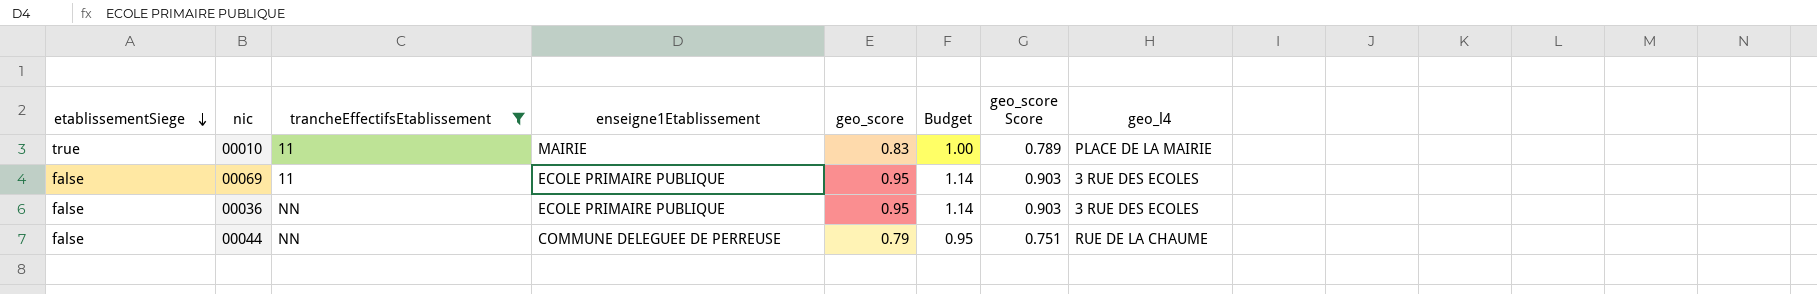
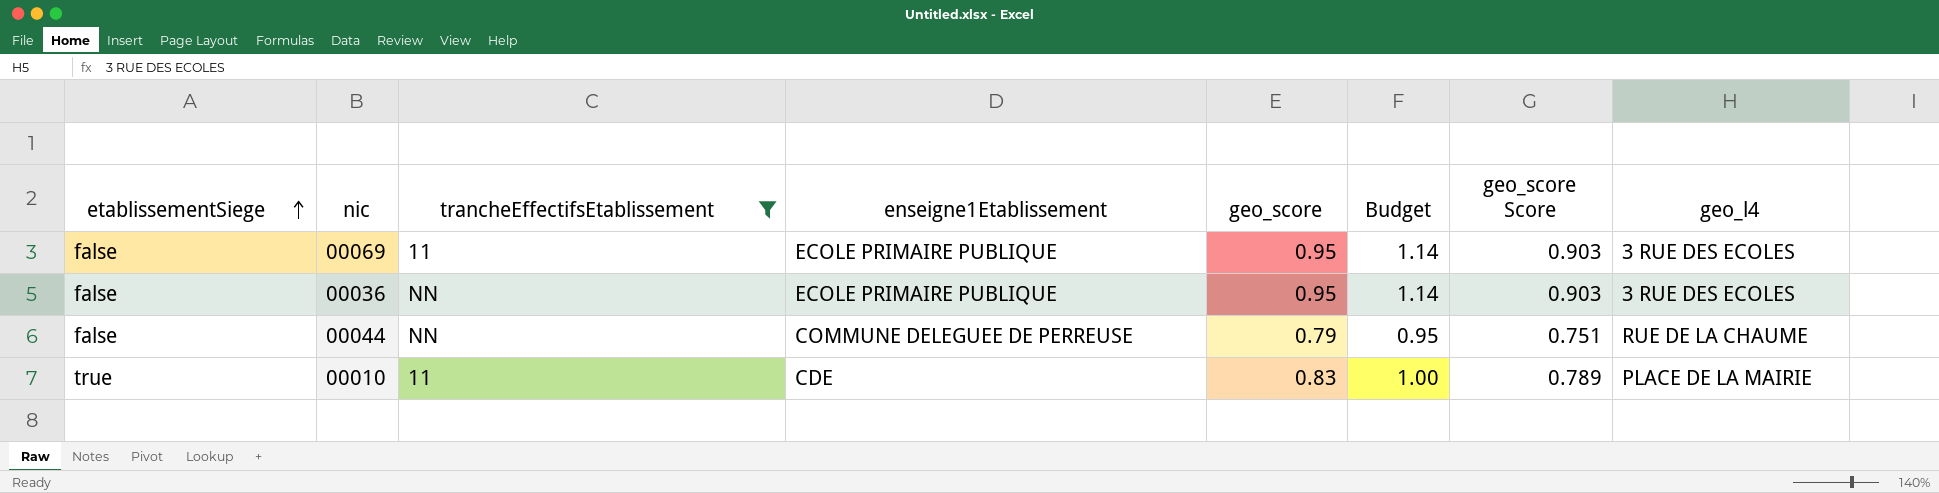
row order: etablissementSiege descending -> etablissementSiege ascending
00010 | enseigne1Etablissement: MAIRIE -> CDE

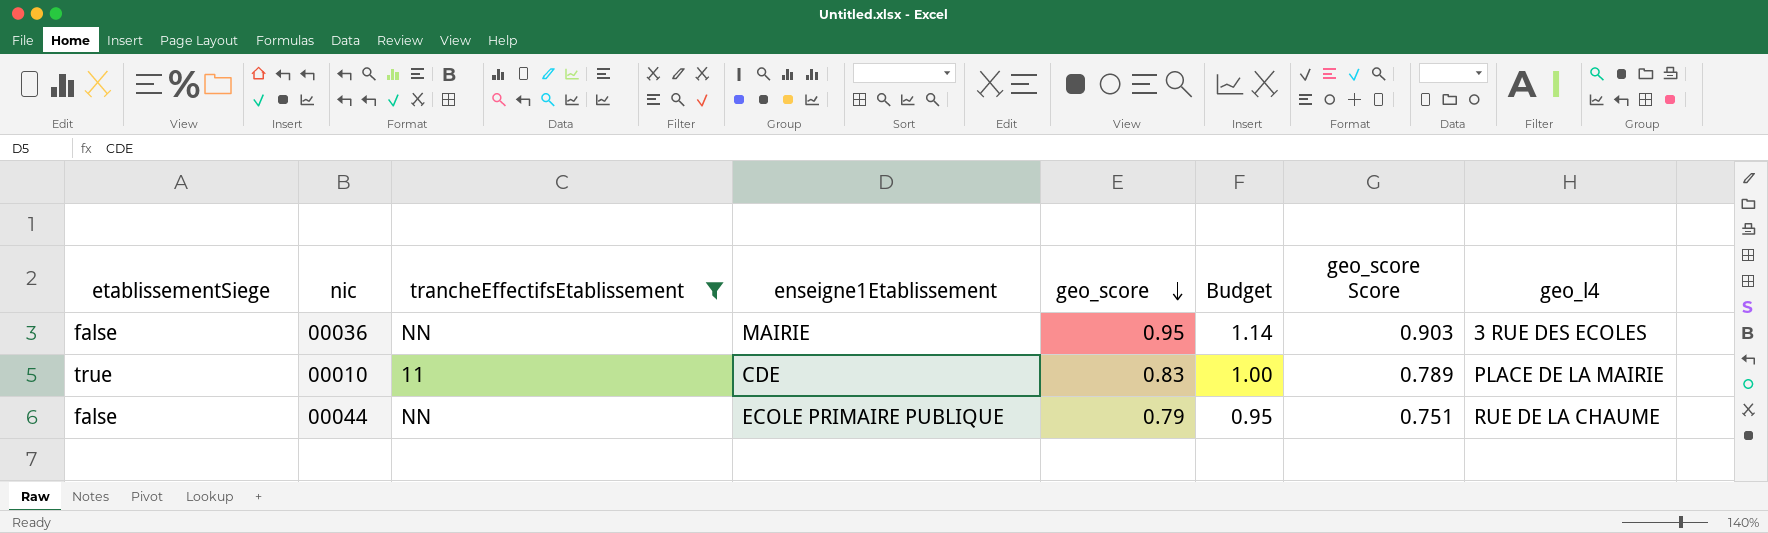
row order: etablissementSiege ascending -> geo_score descending
row 00069: false | 11 | ECOLE PRIMAIRE PUBLIQUE | 0.95 | 1.14 | 0.903 | 3 RUE DES ECOLES -> none
00036 | enseigne1Etablissement: ECOLE PRIMAIRE PUBLIQUE -> MAIRIE
00044 | enseigne1Etablissement: COMMUNE DELEGUEE DE PERREUSE -> ECOLE PRIMAIRE PUBLIQUE

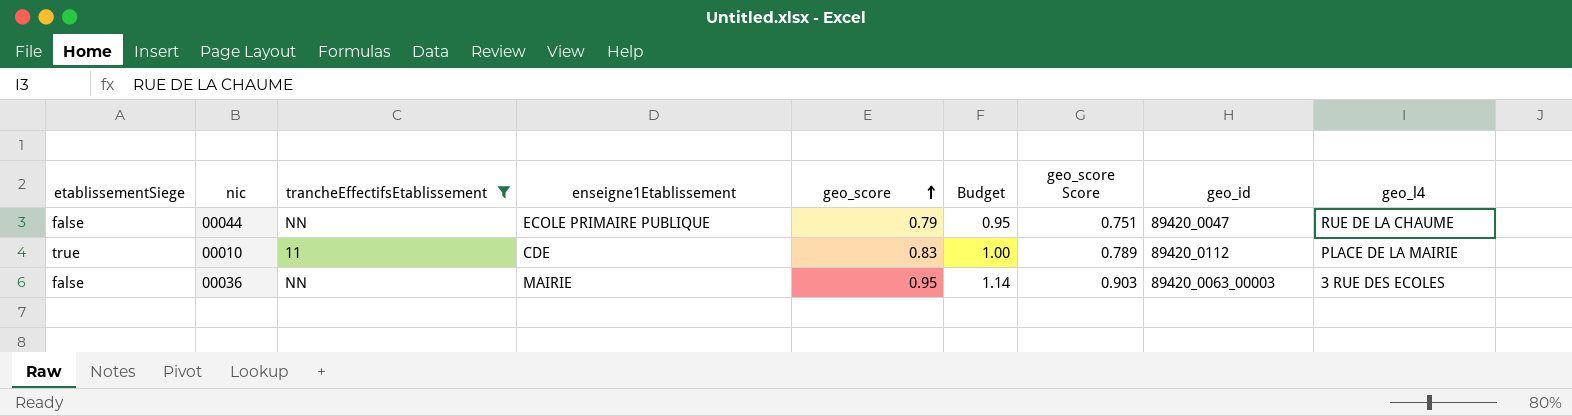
row order: geo_score descending -> geo_score ascending
column geo_id | position: none -> 8

